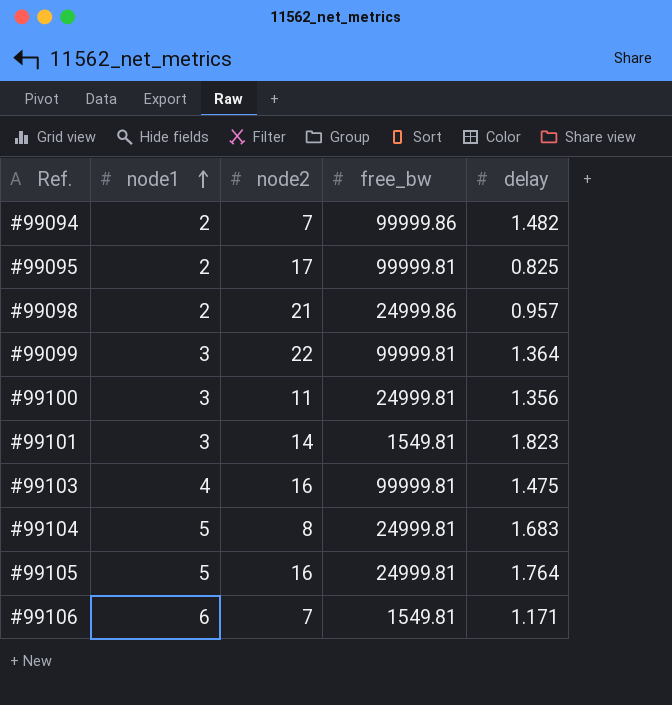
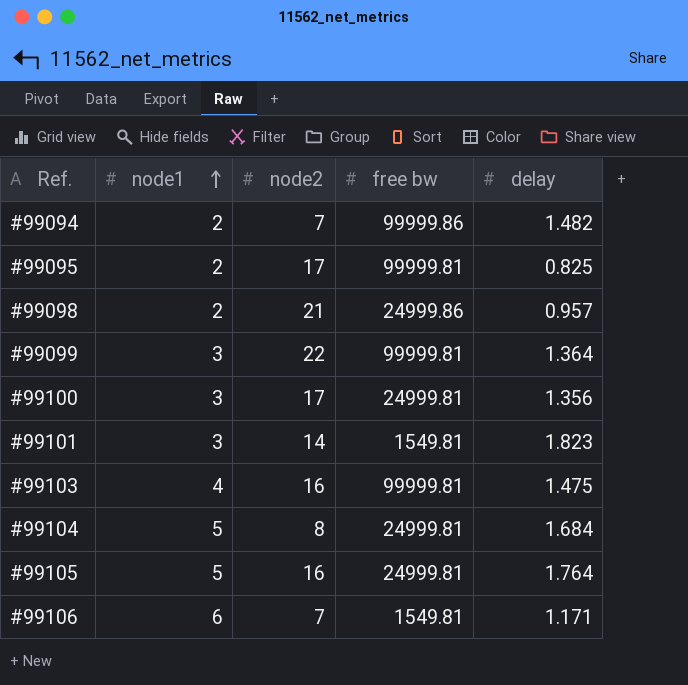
column name: free_bw -> free bw
#99100 | node2: 11 -> 17
#99104 | delay: 1.683 -> 1.684

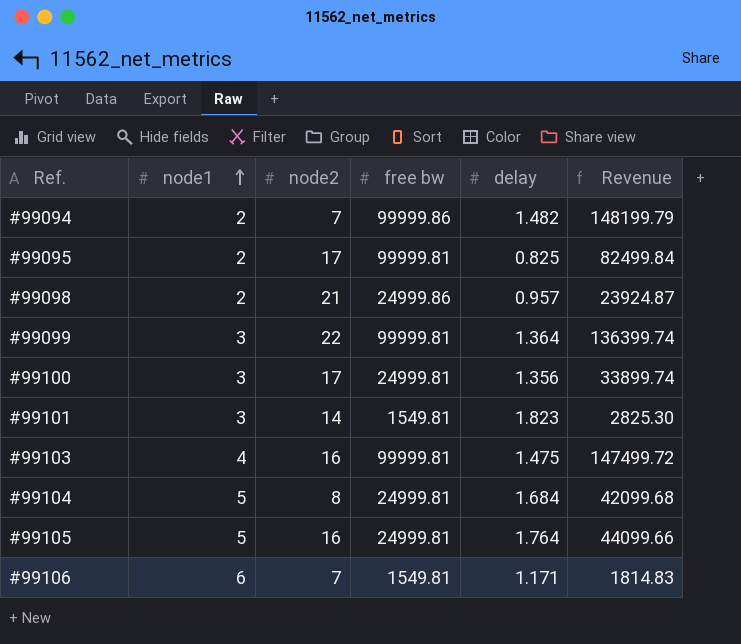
column Revenue | formula: none -> [free bw] * [delay]

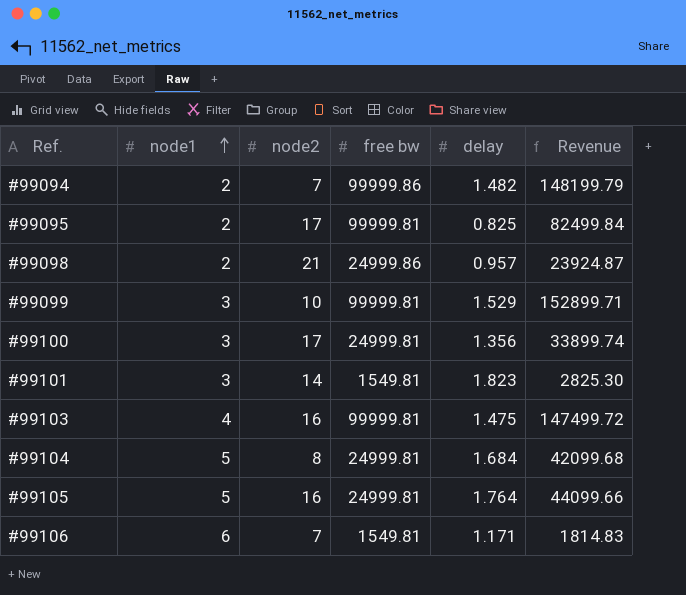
#99099 | node2: 22 -> 10
#99099 | delay: 1.364 -> 1.529
#99099 | Revenue: 136399.74 -> 152899.71

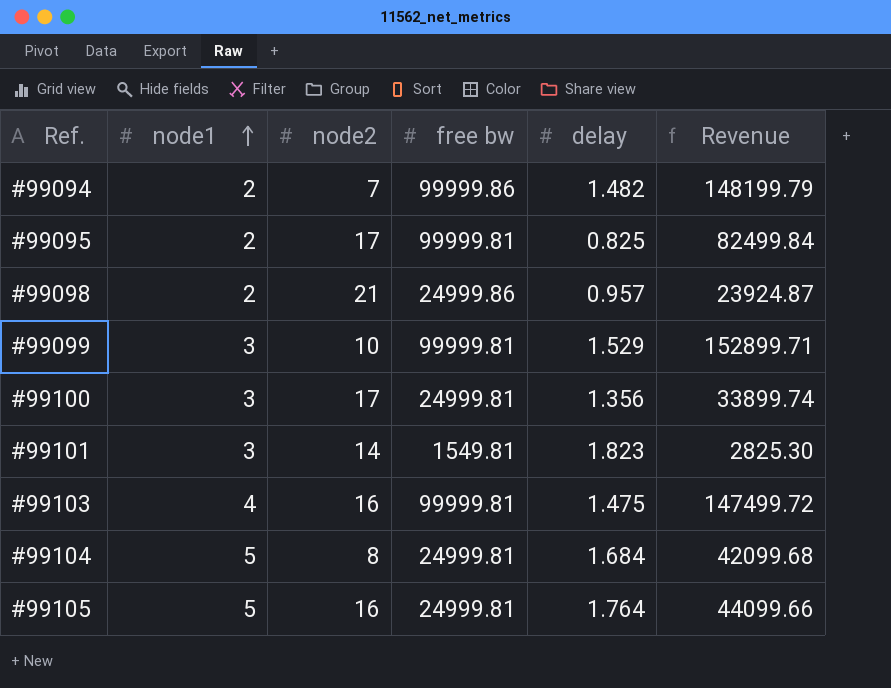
row #99106: 6 | 7 | 1549.81 | 1.171 | 1814.83 -> none

